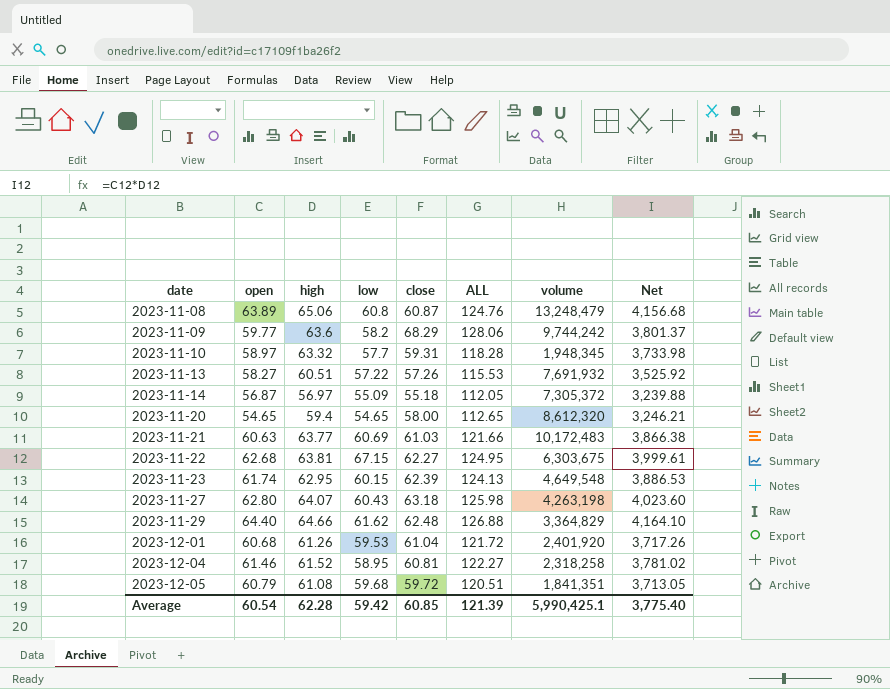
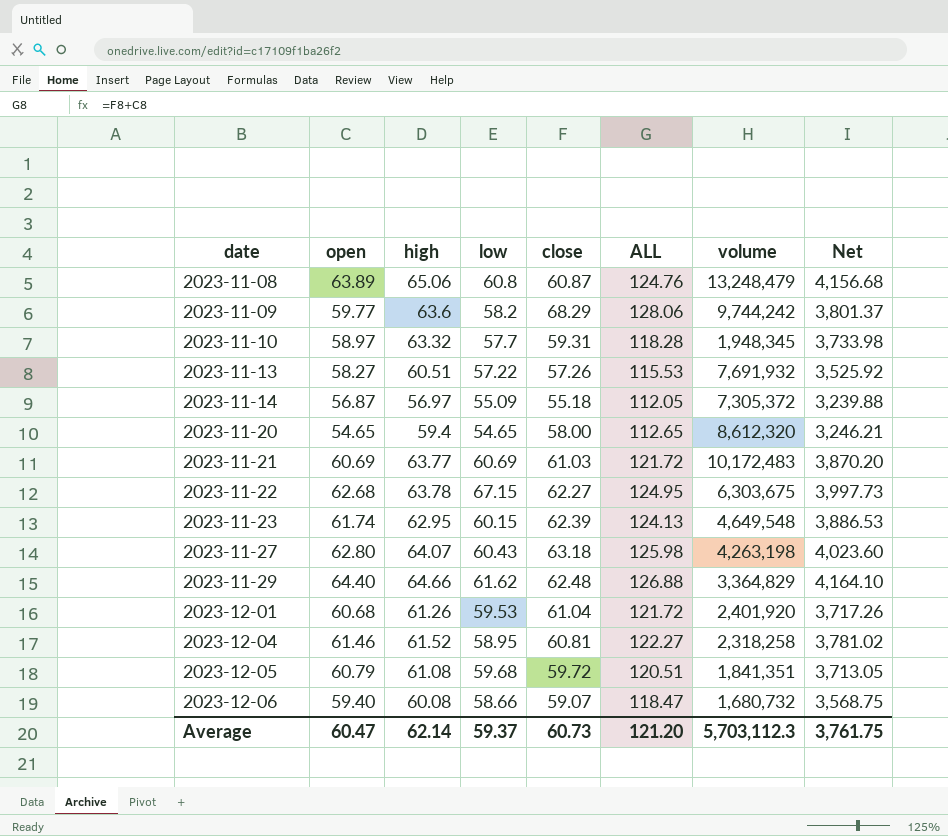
2023-11-21 | open: 60.63 -> 60.69
2023-11-21 | ALL: 121.66 -> 121.72
2023-11-21 | Net: 3,866.38 -> 3,870.20
2023-11-22 | high: 63.81 -> 63.78
2023-11-22 | Net: 3,999.61 -> 3,997.73
row 2023-12-06: none -> 59.40 | 60.08 | 58.66 | 59.07 | 118.47 | 1,680,732 | 3,568.75
Average | open: 60.54 -> 60.47
Average | high: 62.28 -> 62.14
Average | low: 59.42 -> 59.37
Average | close: 60.85 -> 60.73
Average | ALL: 121.39 -> 121.20
Average | volume: 5,990,425.1 -> 5,703,112.3
Average | Net: 3,775.40 -> 3,761.75

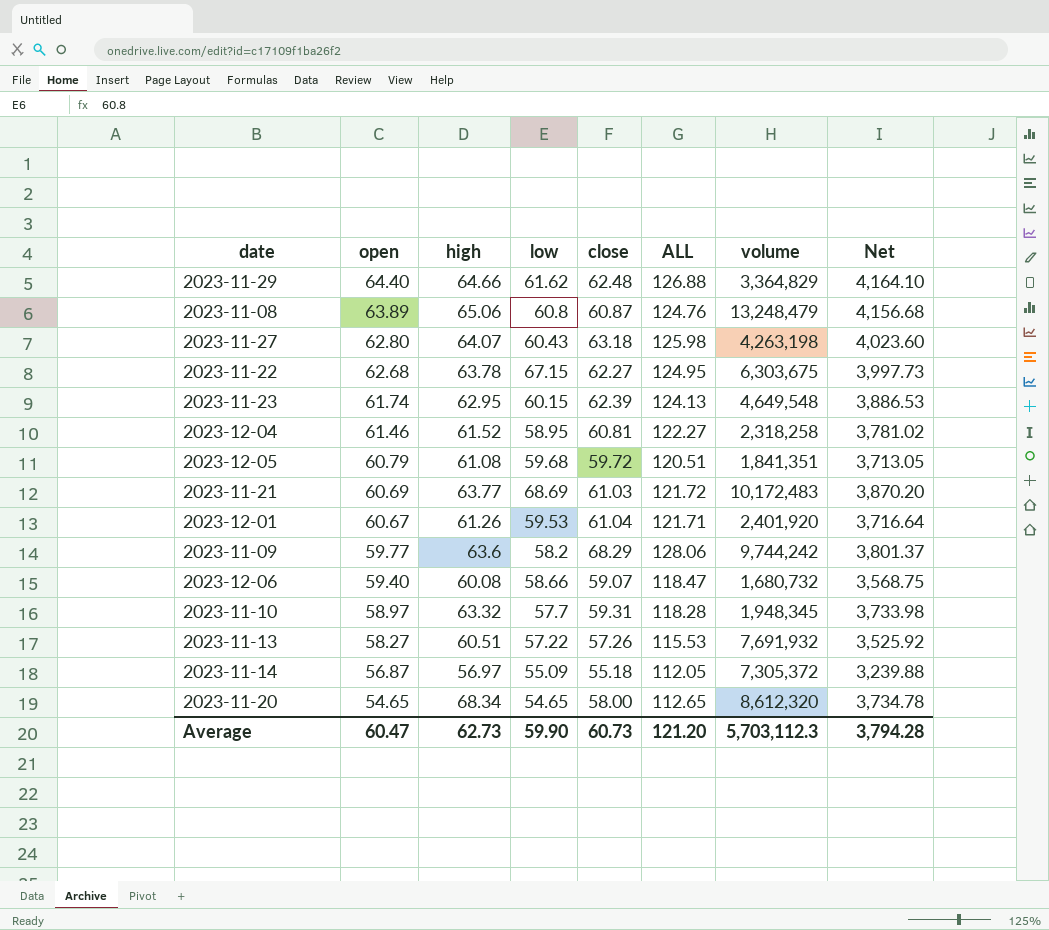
row order: date ascending -> open descending
2023-11-21 | low: 60.69 -> 68.69
2023-12-01 | open: 60.68 -> 60.67
2023-12-01 | ALL: 121.72 -> 121.71
2023-12-01 | Net: 3,717.26 -> 3,716.64
2023-11-20 | high: 59.4 -> 68.34
2023-11-20 | Net: 3,246.21 -> 3,734.78
Average | high: 62.14 -> 62.73
Average | low: 59.37 -> 59.90
Average | Net: 3,761.75 -> 3,794.28

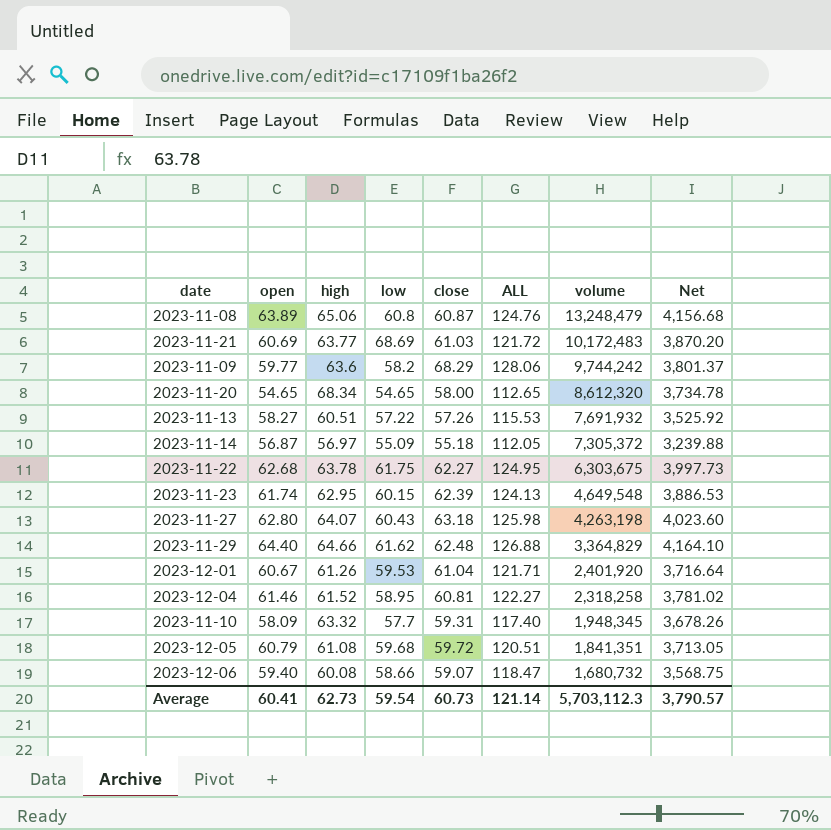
row order: open descending -> volume descending
2023-11-22 | low: 67.15 -> 61.75
2023-11-10 | open: 58.97 -> 58.09
2023-11-10 | ALL: 118.28 -> 117.40
2023-11-10 | Net: 3,733.98 -> 3,678.26
Average | open: 60.47 -> 60.41
Average | low: 59.90 -> 59.54
Average | ALL: 121.20 -> 121.14
Average | Net: 3,794.28 -> 3,790.57

